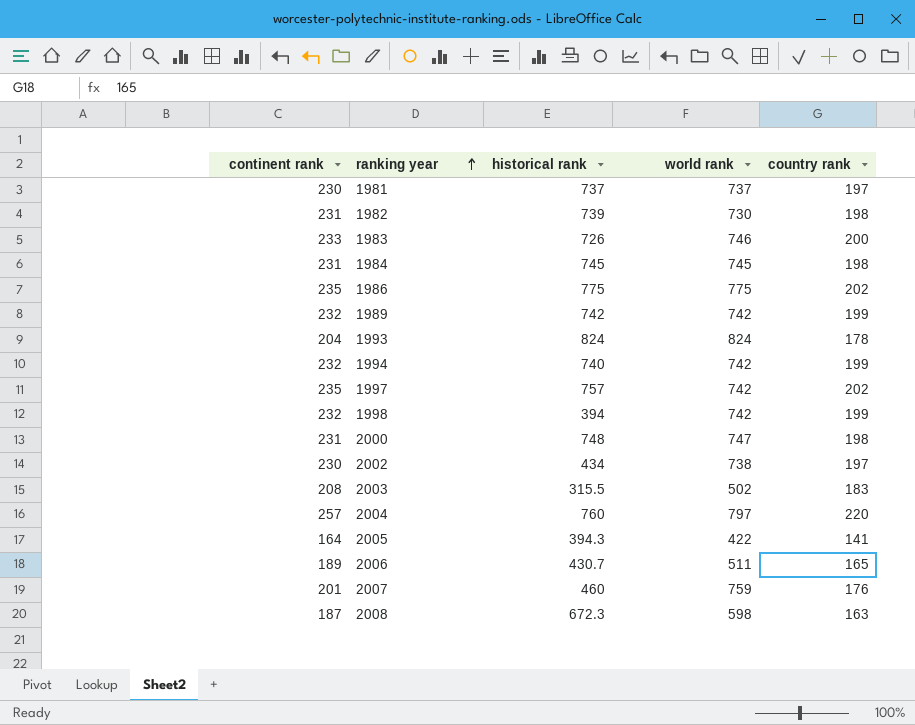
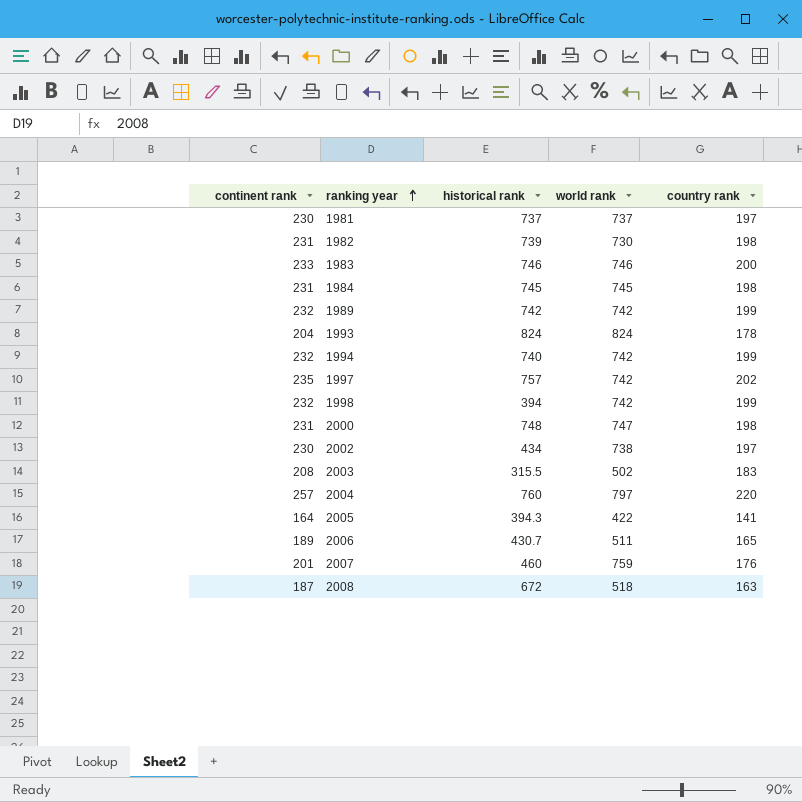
row 1986: 235 | 775 | 775 | 202 -> none
1983 | historical rank: 726 -> 746
2008 | historical rank: 672.3 -> 672
2008 | world rank: 598 -> 518

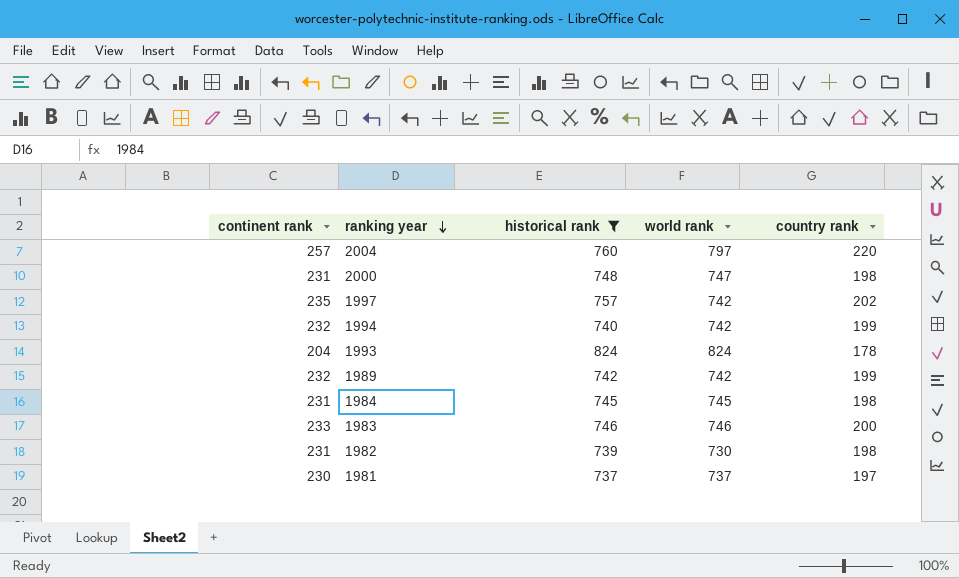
filter: none -> historical rank >= 737
row order: ranking year ascending -> ranking year descending

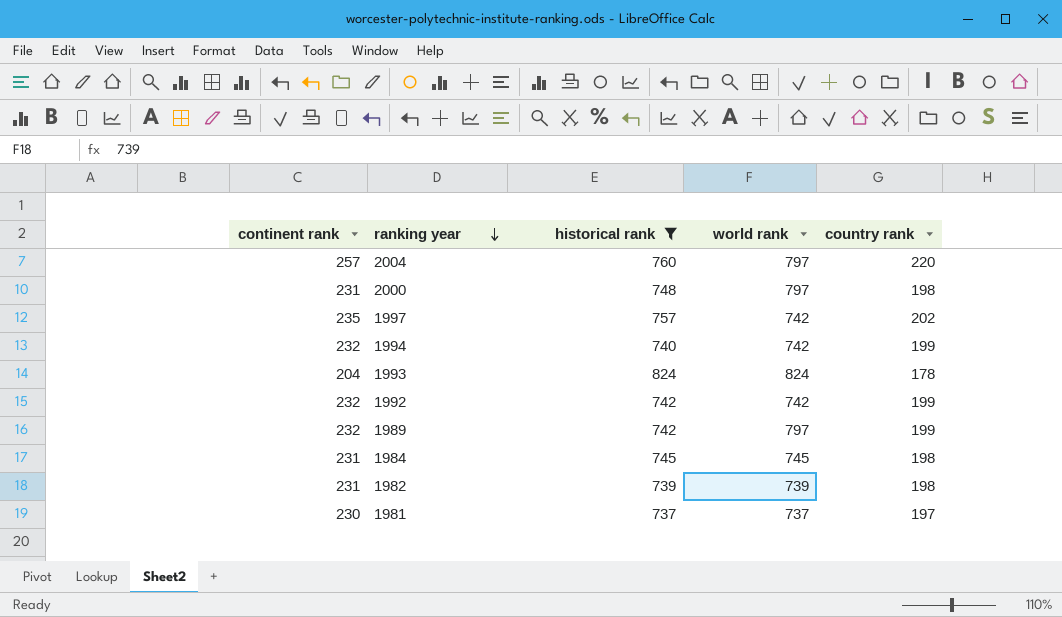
row 1983: 233 | 746 | 746 | 200 -> none
2000 | world rank: 747 -> 797
row 1992: none -> 232 | 742 | 742 | 199
1989 | world rank: 742 -> 797
1982 | world rank: 730 -> 739

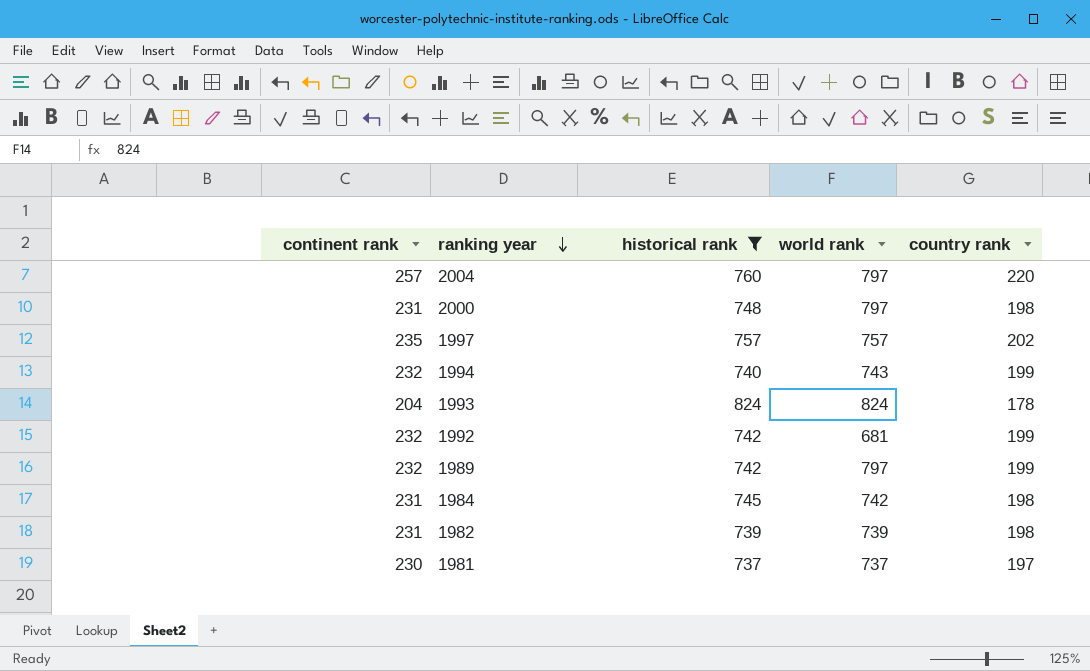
1997 | world rank: 742 -> 757
1994 | world rank: 742 -> 743
1992 | world rank: 742 -> 681
1984 | world rank: 745 -> 742

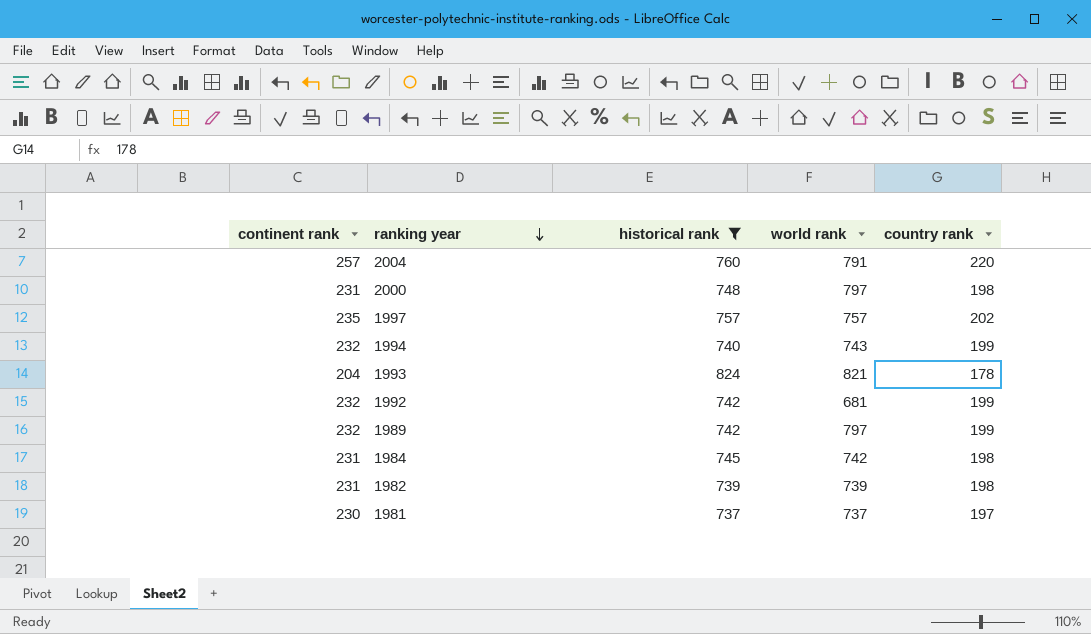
2004 | world rank: 797 -> 791
1993 | world rank: 824 -> 821

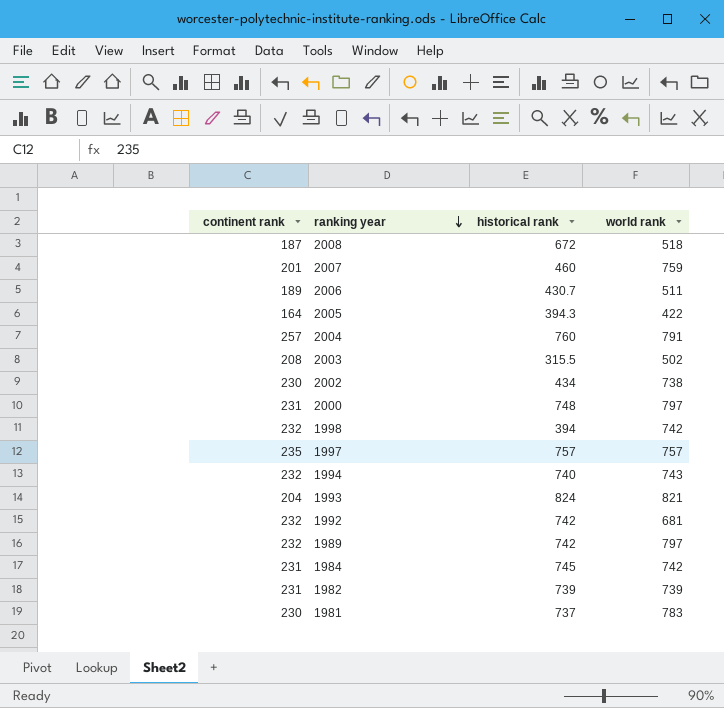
filter: historical rank >= 737 -> none
column country rank | position: 5 -> none
1981 | world rank: 737 -> 783

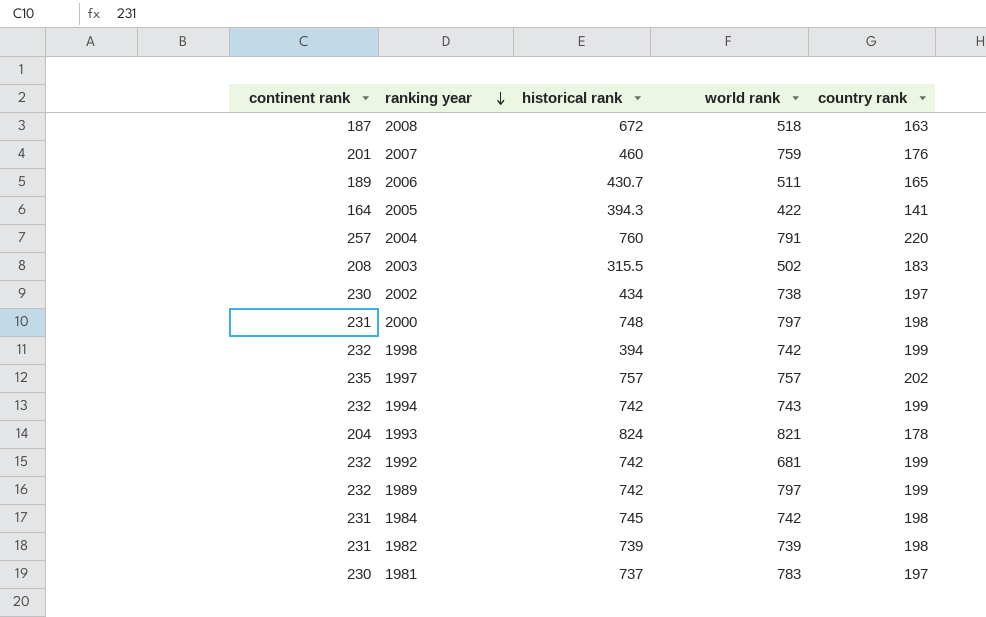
column country rank | position: none -> 5
1994 | historical rank: 740 -> 742

